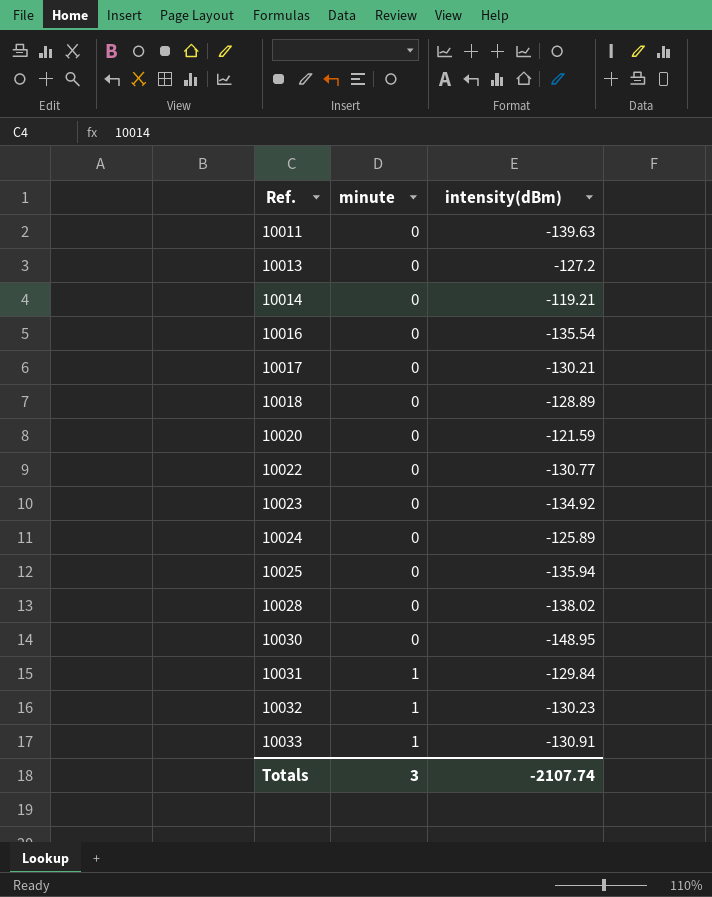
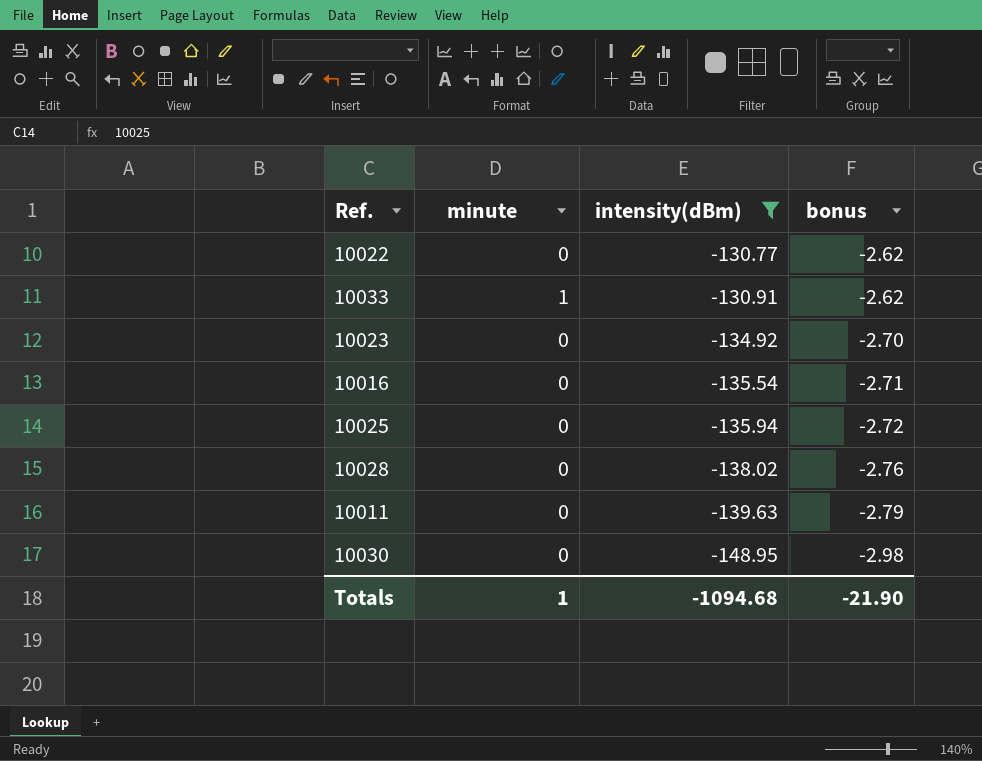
filter: none -> intensity(dBm) <= -130.77
row order: Ref. ascending -> intensity(dBm) descending
column bonus | formula: none -> [intensity(dBm)] * 0.02
Totals | minute: 3 -> 1
Totals | intensity(dBm): -2107.74 -> -1094.68

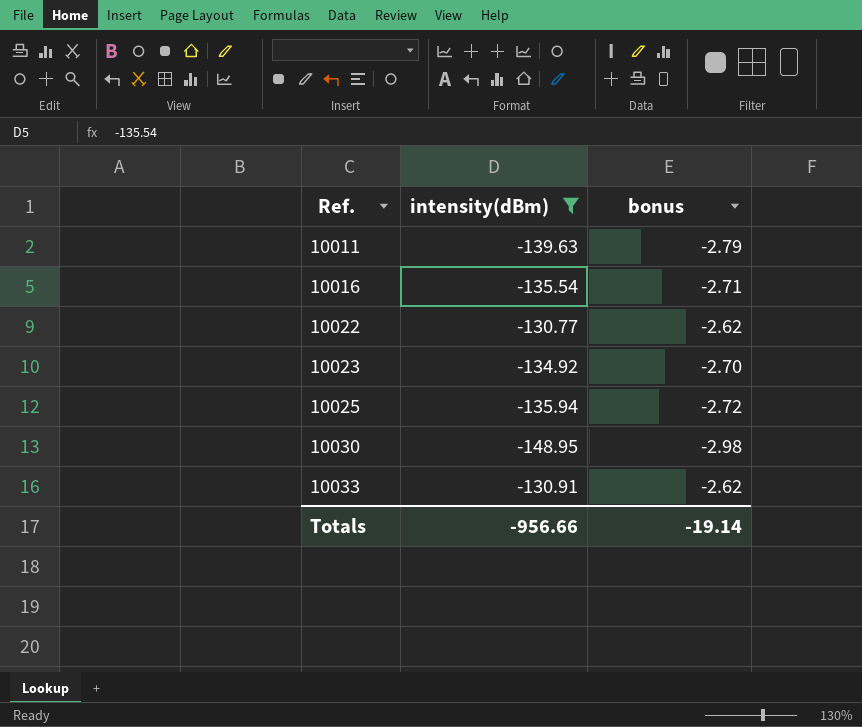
row order: intensity(dBm) descending -> Ref. ascending
column minute | position: 2 -> none
row 10028: 0 | -138.02 | -2.76 -> none
Totals | intensity(dBm): -1094.68 -> -956.66
Totals | bonus: -21.90 -> -19.14

